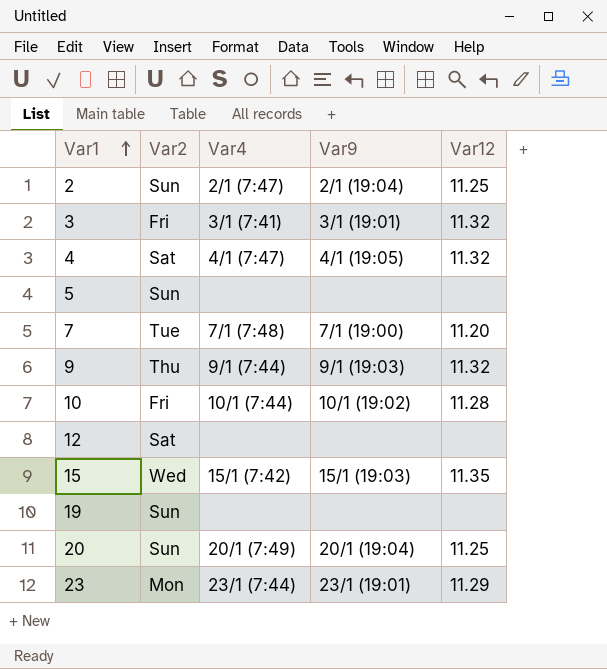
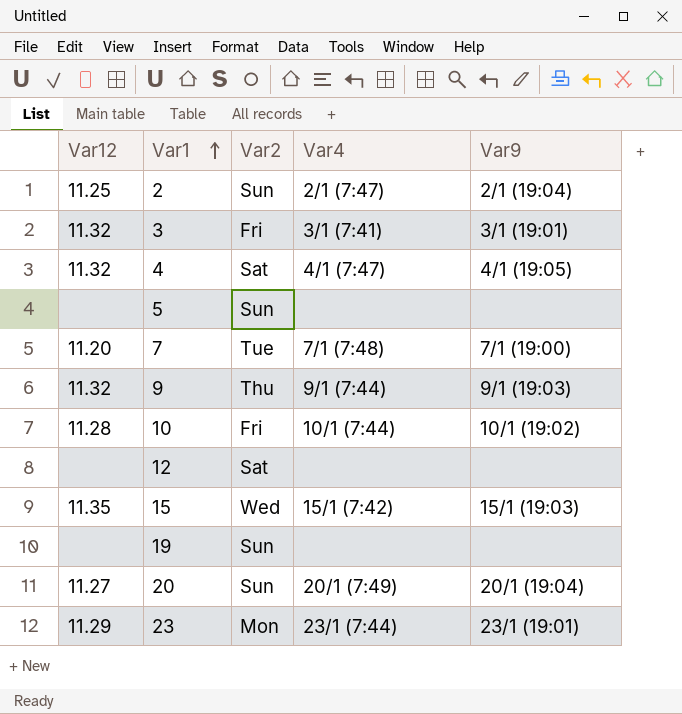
column Var12 | position: 5 -> 1
20 | Var12: 11.25 -> 11.27

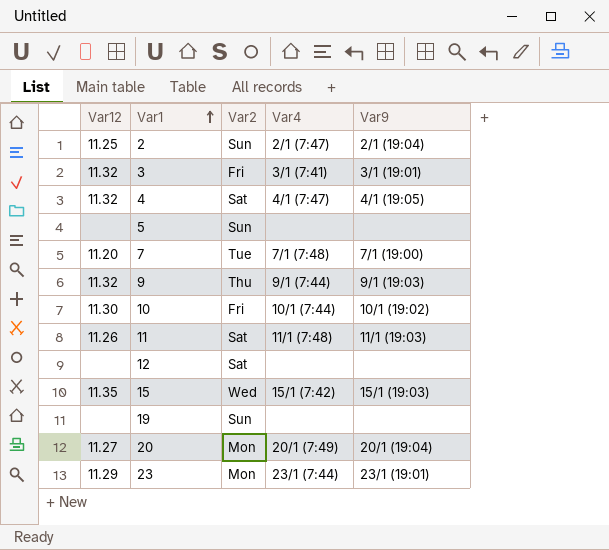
10 | Var12: 11.28 -> 11.30
row 11: none -> 11.26 | Sat | 11/1 (7:48) | 11/1 (19:03)
20 | Var2: Sun -> Mon

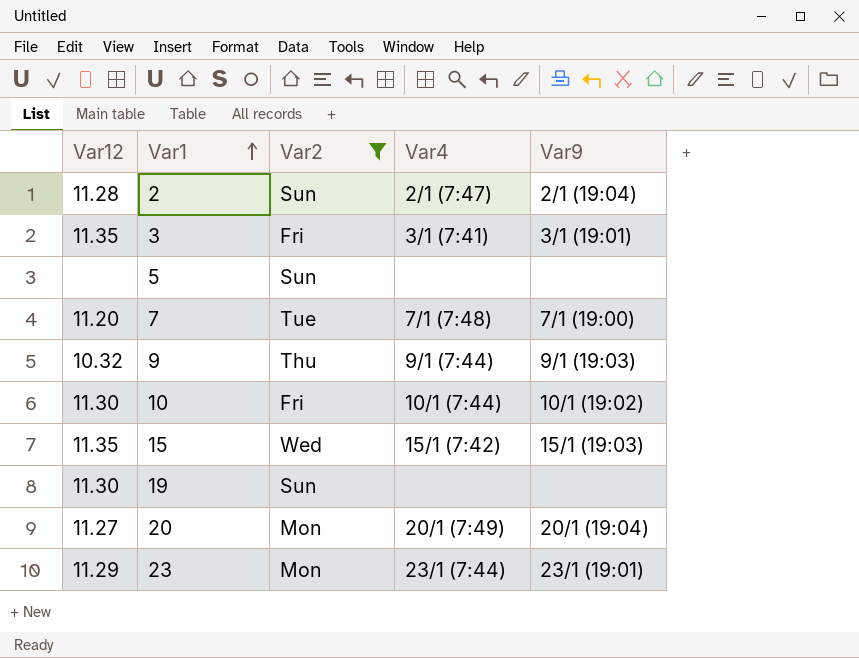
filter: none -> Var2 != Sat
2 | Var12: 11.25 -> 11.28
3 | Var12: 11.32 -> 11.35
9 | Var12: 11.32 -> 10.32
19 | Var12: none -> 11.30

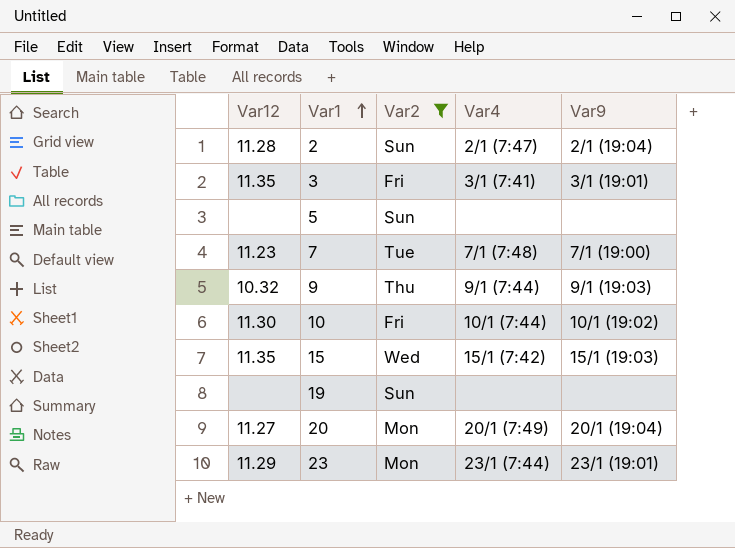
7 | Var12: 11.20 -> 11.23
19 | Var12: 11.30 -> none

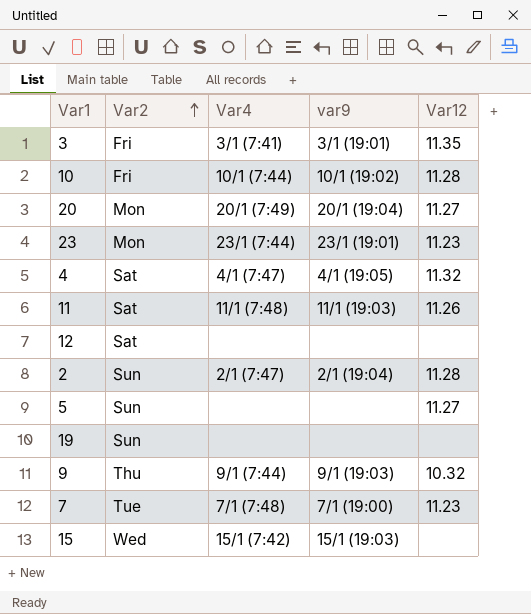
filter: Var2 != Sat -> none
row order: Var1 ascending -> Var2 ascending
column name: Var9 -> var9
column Var12 | position: 1 -> 5
10 | Var12: 11.30 -> 11.28
23 | Var12: 11.29 -> 11.23
5 | Var12: none -> 11.27
15 | Var12: 11.35 -> none

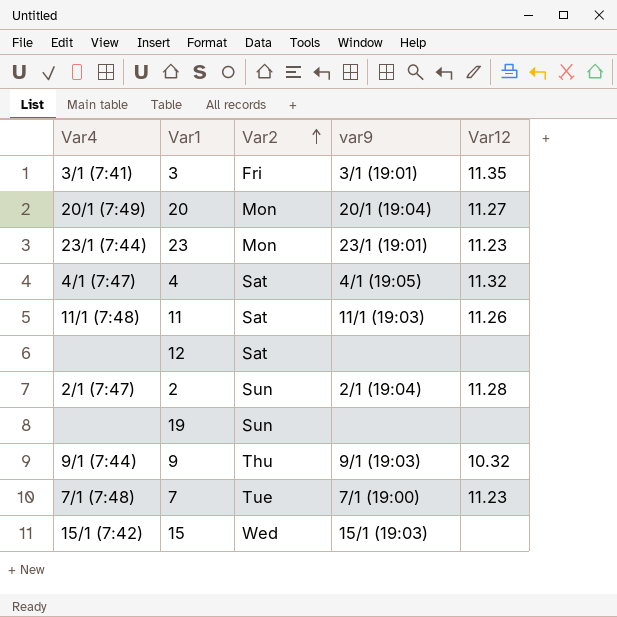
column Var4 | position: 3 -> 1
row 10: Fri | 10/1 (7:44) | 10/1 (19:02) | 11.28 -> none
row 5: Sun | none | none | 11.27 -> none

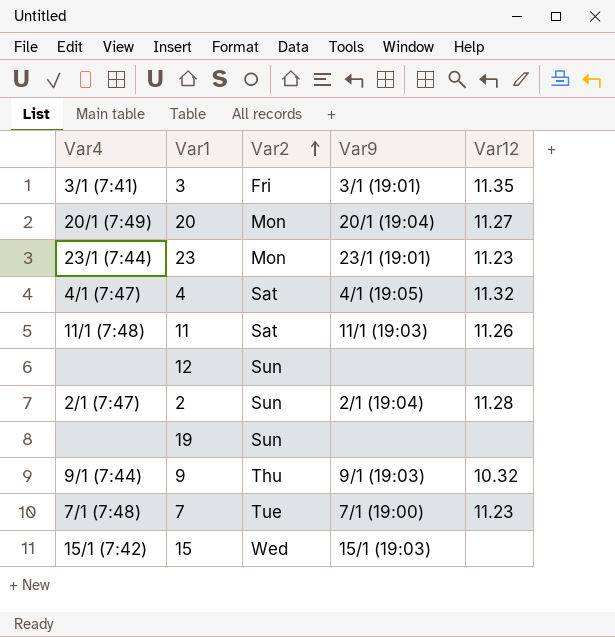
column name: var9 -> Var9
12 | Var2: Sat -> Sun

